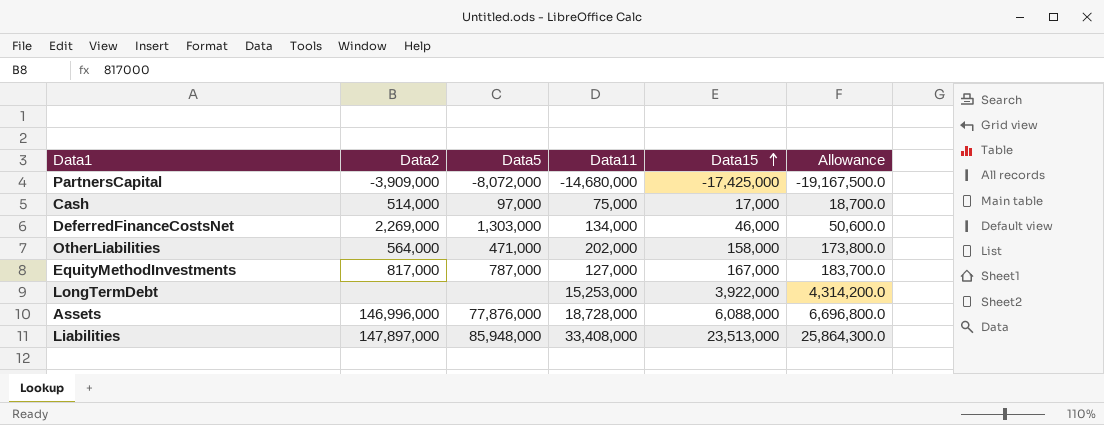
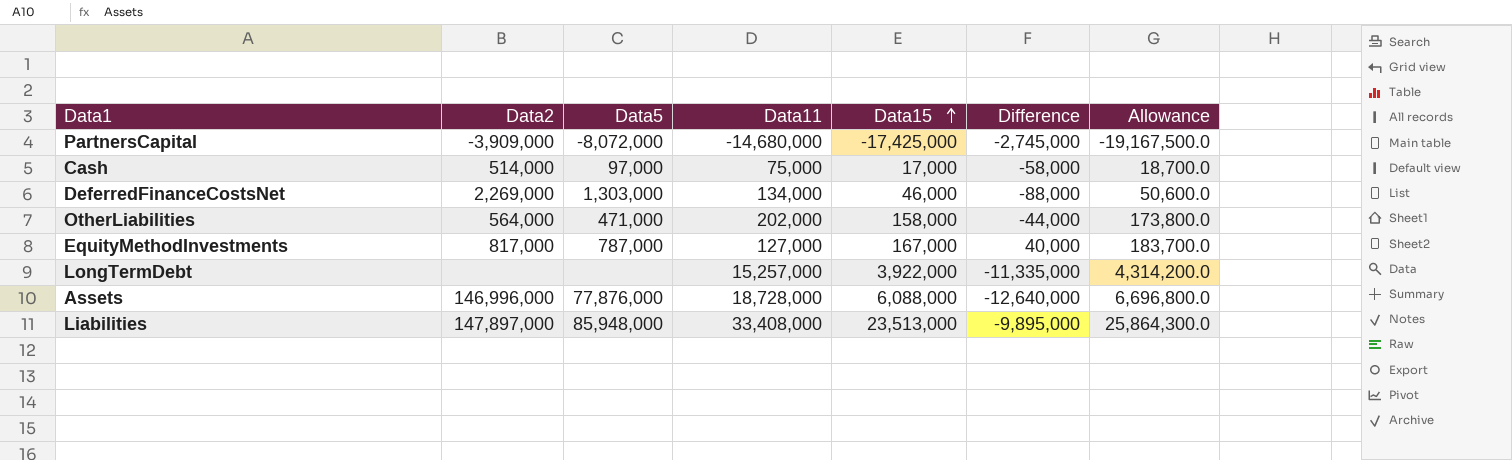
column Difference | formula: none -> [Data15] - [Data11]
LongTermDebt | Data11: 15,253,000 -> 15,257,000

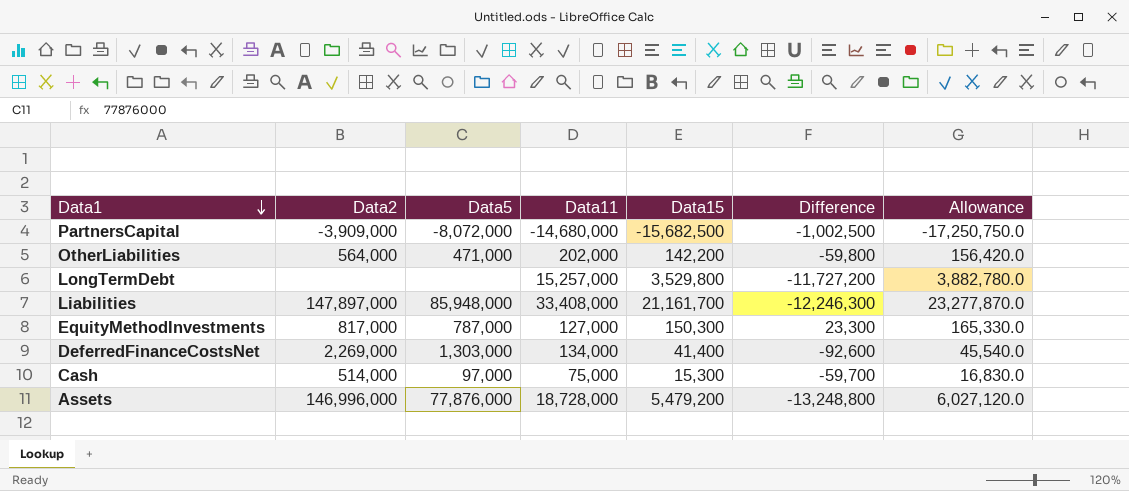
row order: Data15 ascending -> Data1 descending
PartnersCapital | Data15: -17,425,000 -> -15,682,500
PartnersCapital | Difference: -2,745,000 -> -1,002,500
PartnersCapital | Allowance: -19,167,500.0 -> -17,250,750.0
OtherLiabilities | Data15: 158,000 -> 142,200
OtherLiabilities | Difference: -44,000 -> -59,800
OtherLiabilities | Allowance: 173,800.0 -> 156,420.0
LongTermDebt | Data15: 3,922,000 -> 3,529,800
LongTermDebt | Difference: -11,335,000 -> -11,727,200
LongTermDebt | Allowance: 4,314,200.0 -> 3,882,780.0
Liabilities | Data15: 23,513,000 -> 21,161,700
Liabilities | Difference: -9,895,000 -> -12,246,300
Liabilities | Allowance: 25,864,300.0 -> 23,277,870.0
EquityMethodInvestments | Data15: 167,000 -> 150,300
EquityMethodInvestments | Difference: 40,000 -> 23,300
EquityMethodInvestments | Allowance: 183,700.0 -> 165,330.0
DeferredFinanceCostsNet | Data15: 46,000 -> 41,400
DeferredFinanceCostsNet | Difference: -88,000 -> -92,600
DeferredFinanceCostsNet | Allowance: 50,600.0 -> 45,540.0
Cash | Data15: 17,000 -> 15,300
Cash | Difference: -58,000 -> -59,700
Cash | Allowance: 18,700.0 -> 16,830.0
Assets | Data15: 6,088,000 -> 5,479,200
Assets | Difference: -12,640,000 -> -13,248,800
Assets | Allowance: 6,696,800.0 -> 6,027,120.0

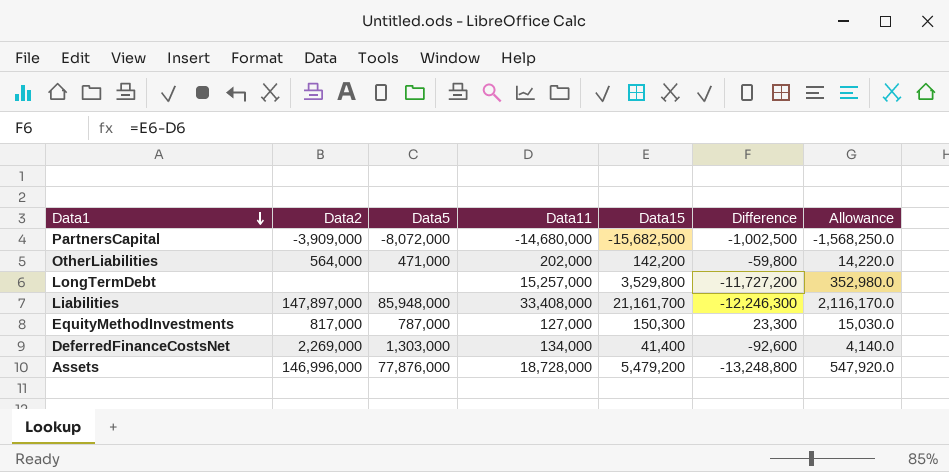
column Allowance | formula: [Data15] * 1.1 -> [Data15] * 0.1
row Cash: 514,000 | 97,000 | 75,000 | 15,300 | -59,700 | 16,830.0 -> none

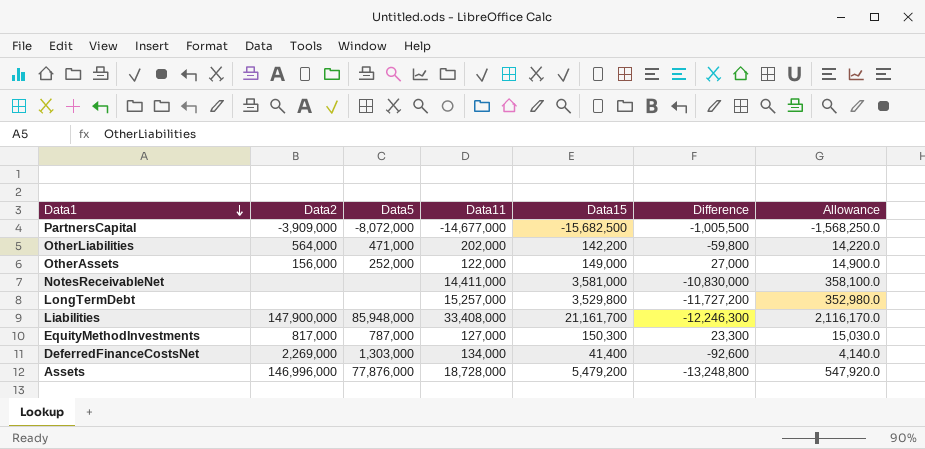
PartnersCapital | Data11: -14,680,000 -> -14,677,000
PartnersCapital | Difference: -1,002,500 -> -1,005,500
row OtherAssets: none -> 156,000 | 252,000 | 122,000 | 149,000 | 27,000 | 14,900.0
row NotesReceivableNet: none -> none | none | 14,411,000 | 3,581,000 | -10,830,000 | 358,100.0
Liabilities | Data2: 147,897,000 -> 147,900,000

